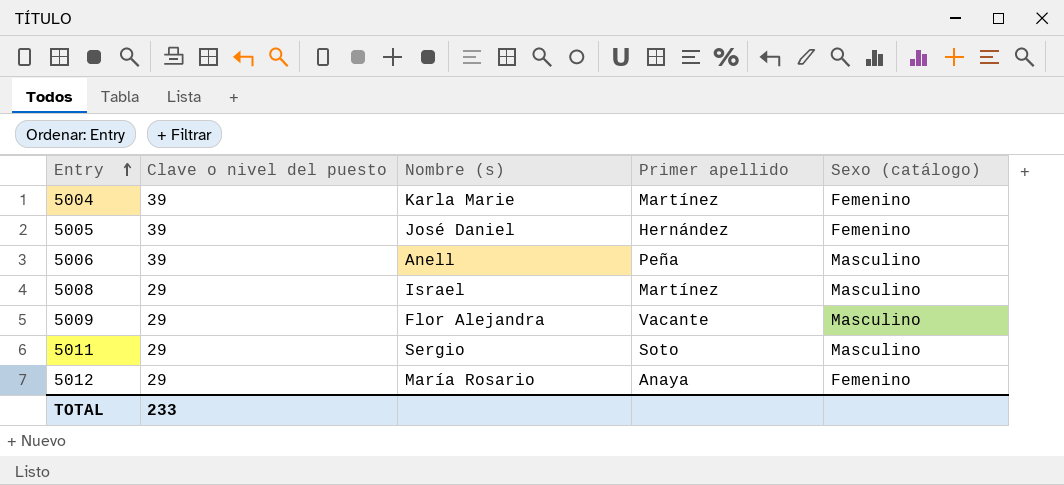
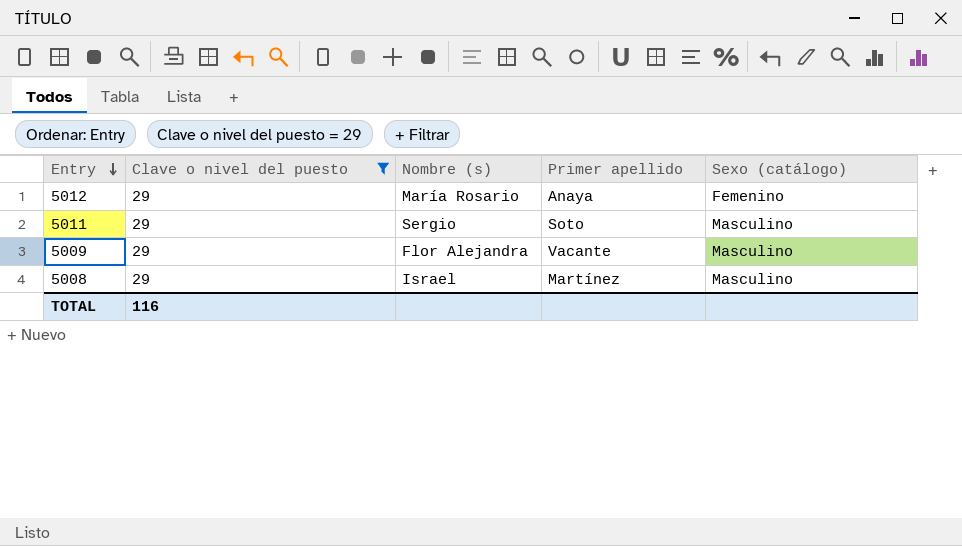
filter: none -> Clave o nivel del puesto = 29
row order: Entry ascending -> Entry descending
TOTAL | Clave o nivel del puesto: 233 -> 116

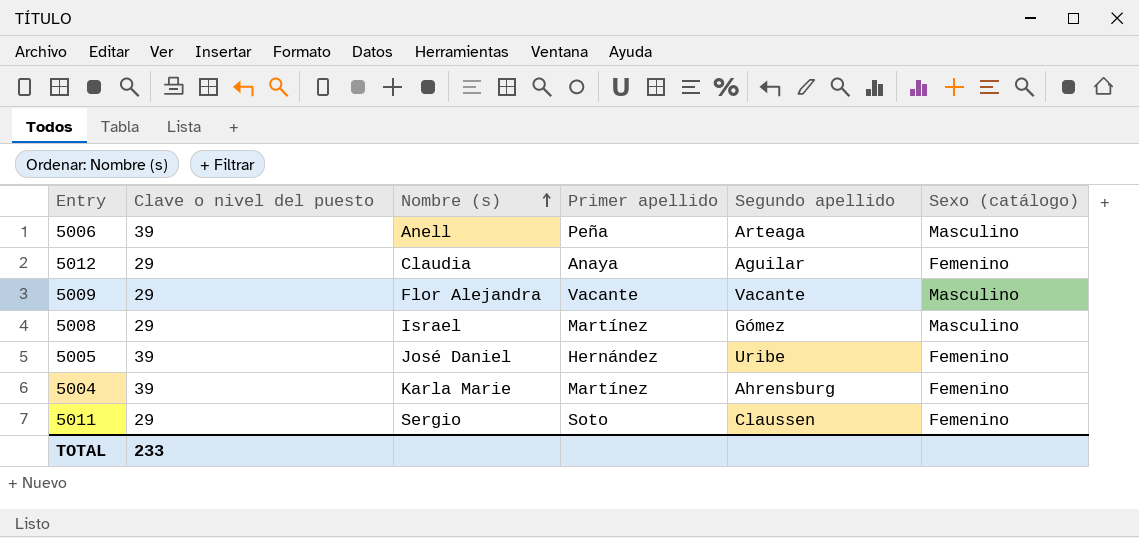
filter: Clave o nivel del puesto = 29 -> none
row order: Entry descending -> Nombre (s) ascending
column Segundo apellido | position: none -> 5
5012 | Nombre (s): María Rosario -> Claudia
5011 | Sexo (catálogo): Masculino -> Femenino
TOTAL | Clave o nivel del puesto: 116 -> 233

